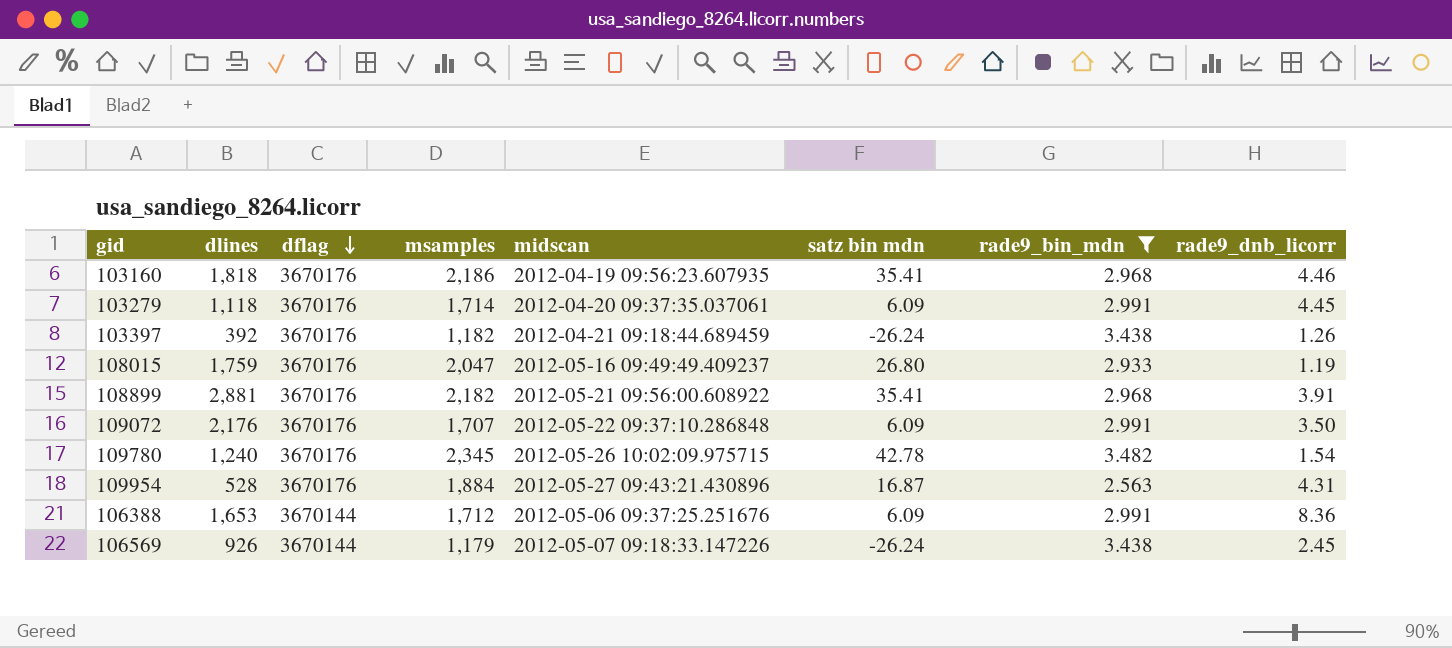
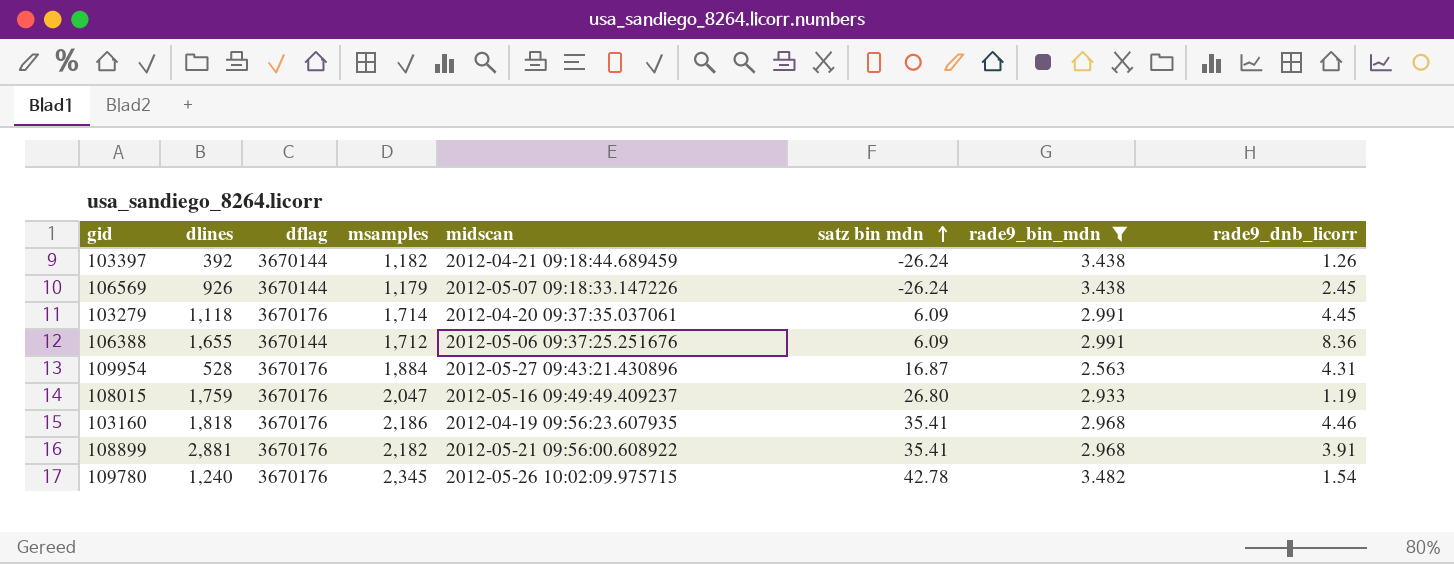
row order: dflag descending -> satz bin mdn ascending
row 109072: 2,176 | 3670176 | 1,707 | 2012-05-22 09:37:10.286848 | 6.09 | 2.991 | 3.50 -> none
103397 | dflag: 3670176 -> 3670144
106388 | dlines: 1,653 -> 1,655

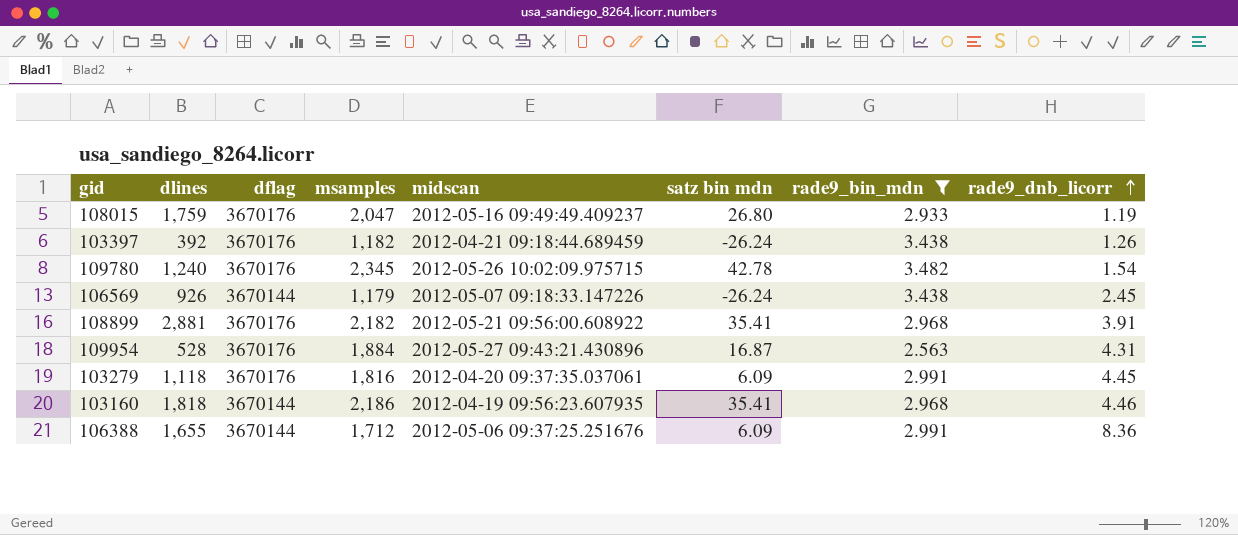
row order: satz bin mdn ascending -> rade9_dnb_licorr ascending
103397 | dflag: 3670144 -> 3670176
103279 | msamples: 1,714 -> 1,816
103160 | dflag: 3670176 -> 3670144

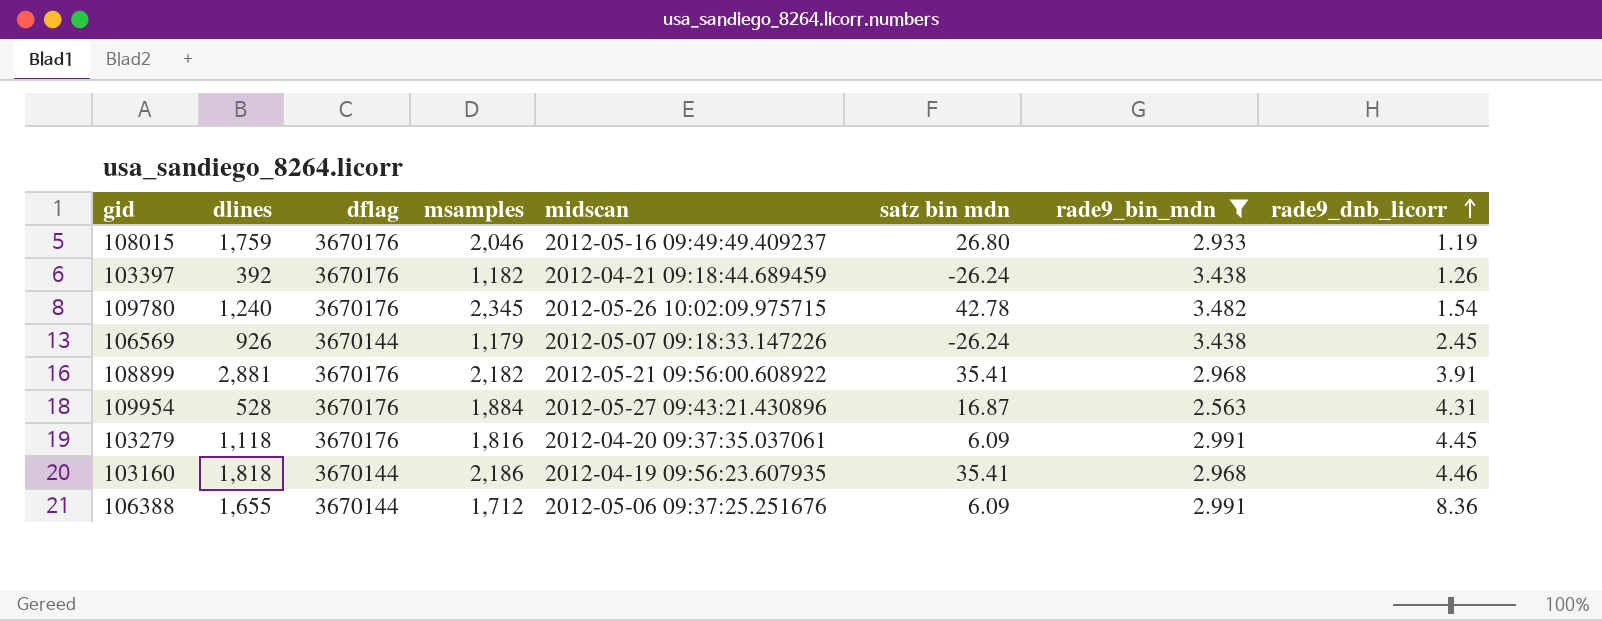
108015 | msamples: 2,047 -> 2,046

